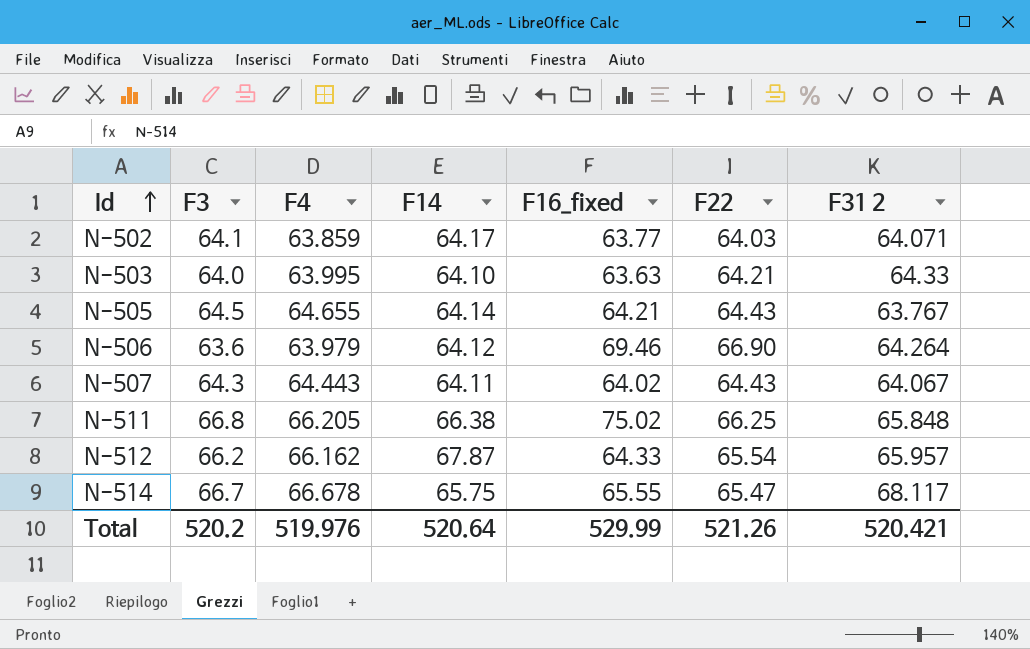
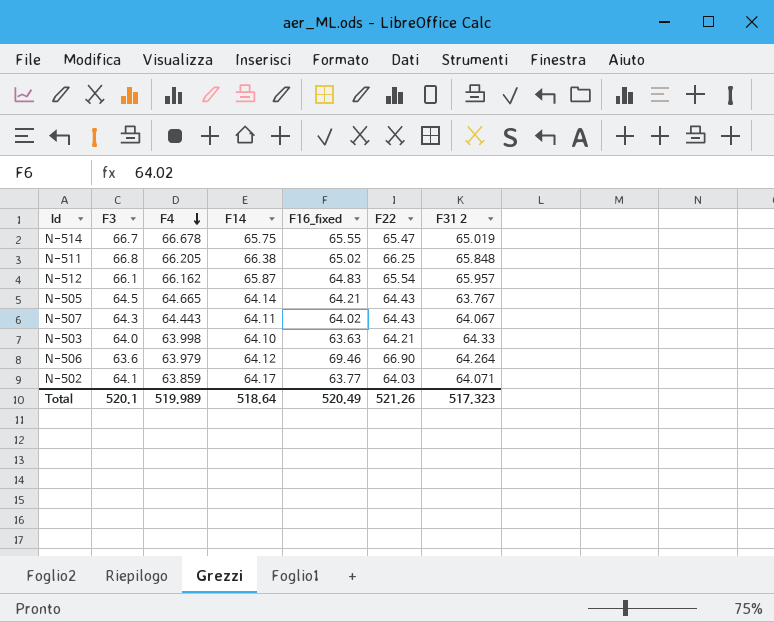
row order: Id ascending -> F4 descending
N-514 | F31 2: 68.117 -> 65.019
N-511 | F16_fixed: 75.02 -> 65.02
N-512 | F3: 66.2 -> 66.1
N-512 | F14: 67.87 -> 65.87
N-512 | F16_fixed: 64.33 -> 64.83
N-505 | F4: 64.655 -> 64.665
N-503 | F4: 63.995 -> 63.998
Total | F3: 520.2 -> 520.1
Total | F4: 519.976 -> 519.989
Total | F14: 520.64 -> 518.64
Total | F16_fixed: 529.99 -> 520.49
Total | F31 2: 520.421 -> 517.323

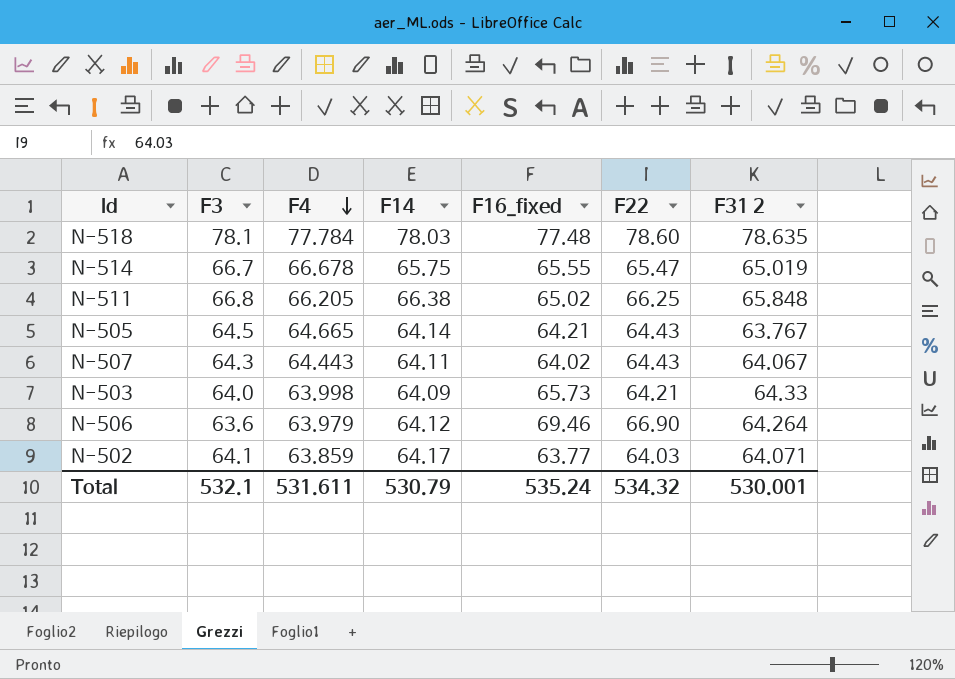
row N-512: 66.1 | 66.162 | 65.87 | 64.83 | 65.54 | 65.957 -> none
row N-518: none -> 78.1 | 77.784 | 78.03 | 77.48 | 78.60 | 78.635
N-503 | F14: 64.10 -> 64.09
N-503 | F16_fixed: 63.63 -> 65.73
Total | F3: 520.1 -> 532.1
Total | F4: 519.989 -> 531.611
Total | F14: 518.64 -> 530.79
Total | F16_fixed: 520.49 -> 535.24
Total | F22: 521.26 -> 534.32
Total | F31 2: 517.323 -> 530.001

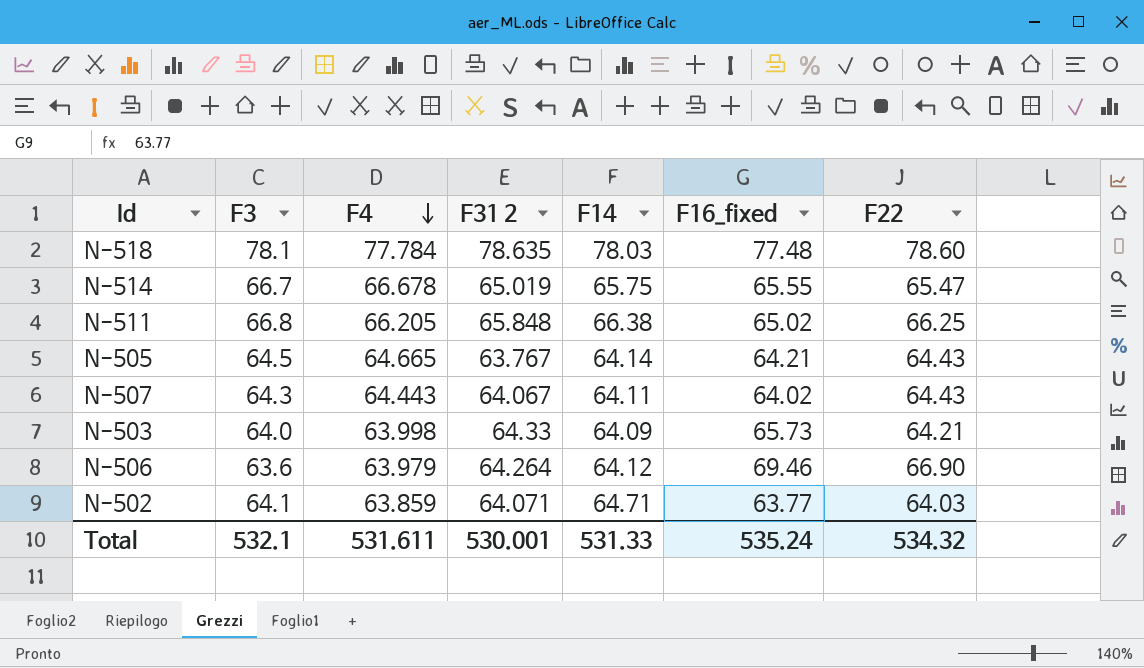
column F31 2 | position: 7 -> 4
N-502 | F14: 64.17 -> 64.71
Total | F14: 530.79 -> 531.33

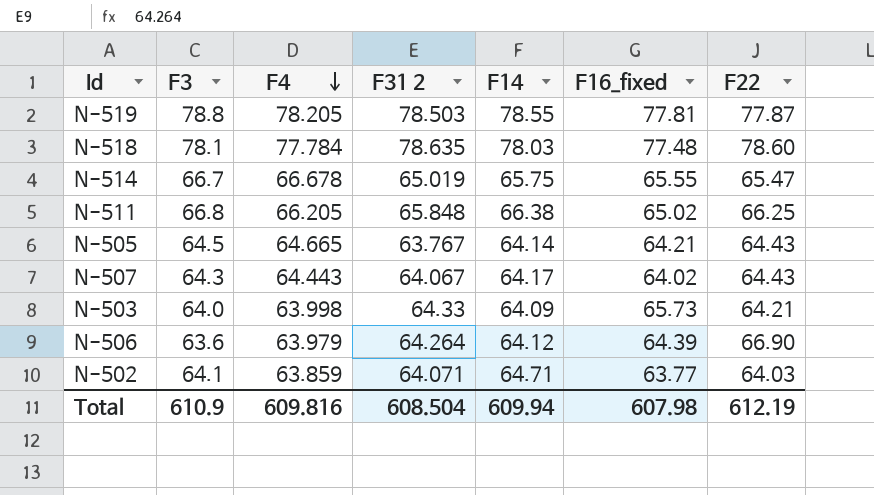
row N-519: none -> 78.8 | 78.205 | 78.503 | 78.55 | 77.81 | 77.87
N-507 | F14: 64.11 -> 64.17
N-506 | F16_fixed: 69.46 -> 64.39
Total | F3: 532.1 -> 610.9
Total | F4: 531.611 -> 609.816
Total | F31 2: 530.001 -> 608.504
Total | F14: 531.33 -> 609.94
Total | F16_fixed: 535.24 -> 607.98
Total | F22: 534.32 -> 612.19

